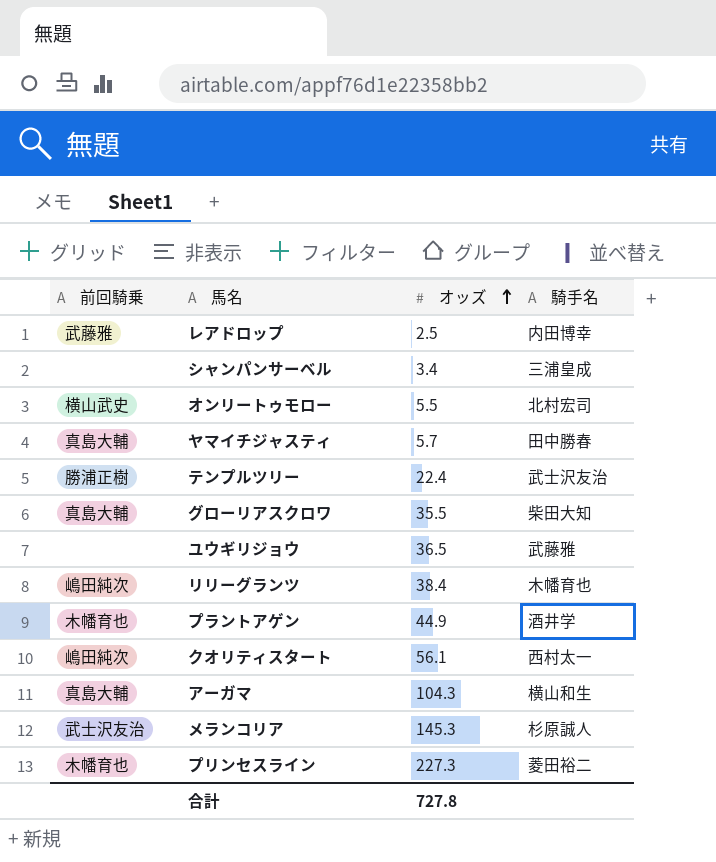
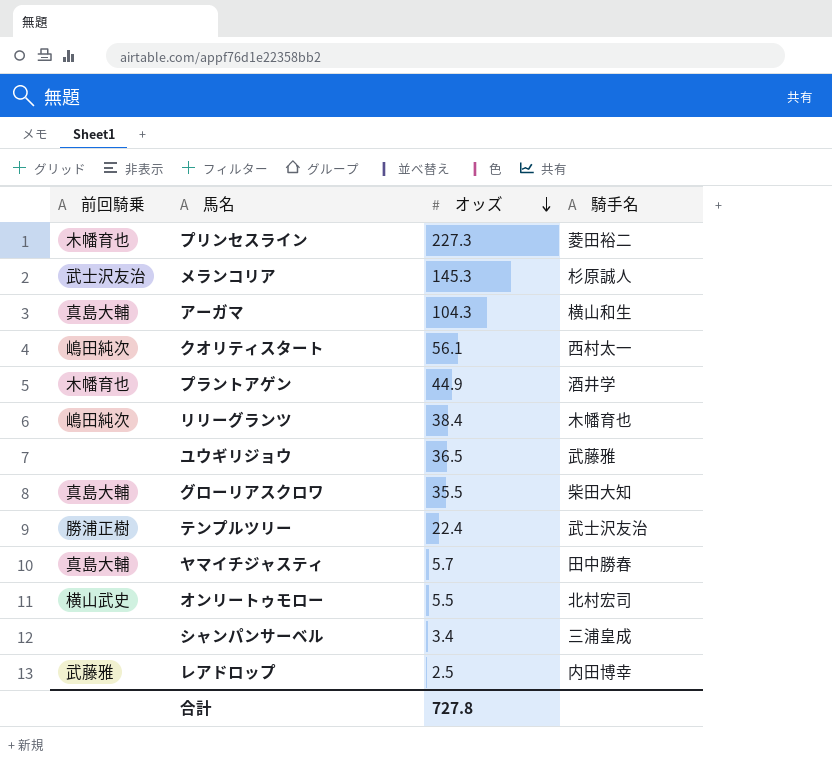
row order: オッズ ascending -> オッズ descending

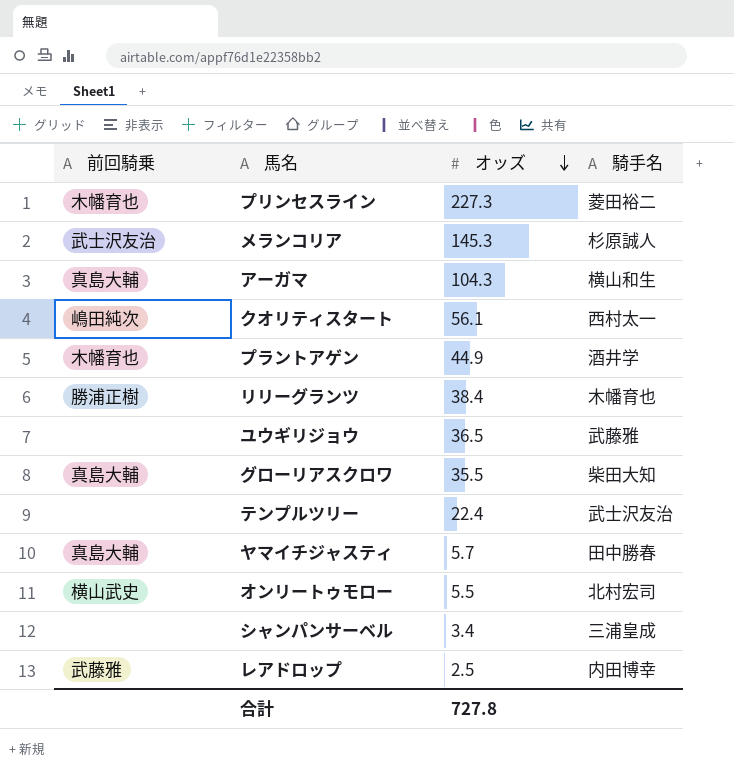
リリーグランツ | 前回騎乗: 嶋田純次 -> 勝浦正樹
テンプルツリー | 前回騎乗: 勝浦正樹 -> none

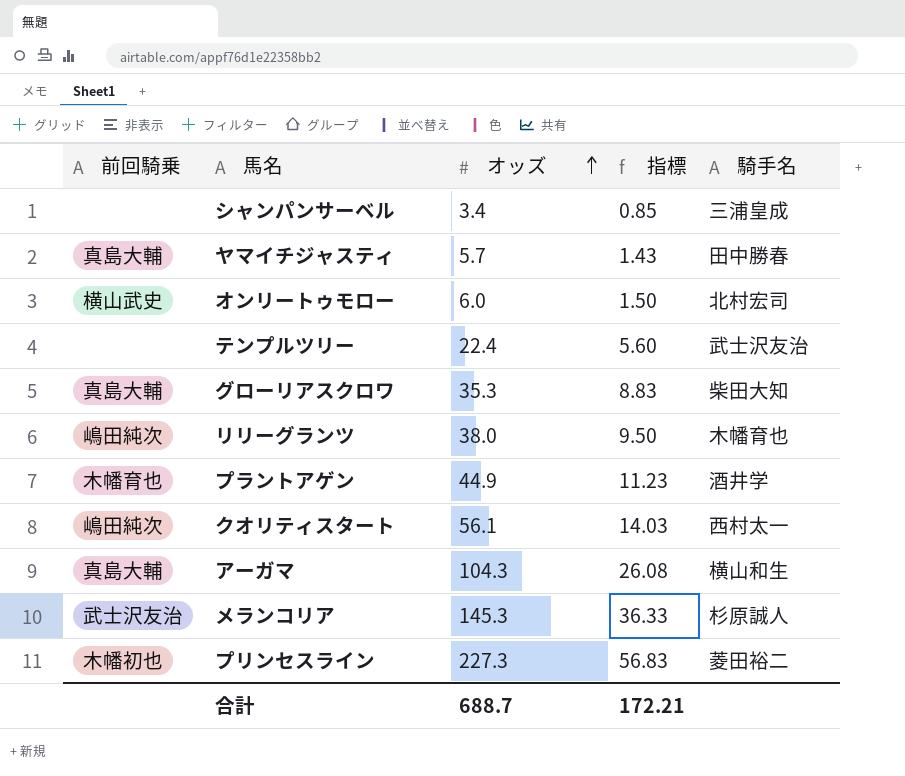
row order: オッズ descending -> オッズ ascending
column 指標 | formula: none -> [オッズ] * 0.25
row ユウギリジョウ: none | 36.5 | 武藤雅 -> none
row レアドロップ: 武藤雅 | 2.5 | 内田博幸 -> none
オンリートゥモロー | オッズ: 5.5 -> 6.0
グローリアスクロワ | オッズ: 35.5 -> 35.3
リリーグランツ | 前回騎乗: 勝浦正樹 -> 嶋田純次
リリーグランツ | オッズ: 38.4 -> 38.0
プリンセスライン | 前回騎乗: 木幡育也 -> 木幡初也
合計 | オッズ: 727.8 -> 688.7

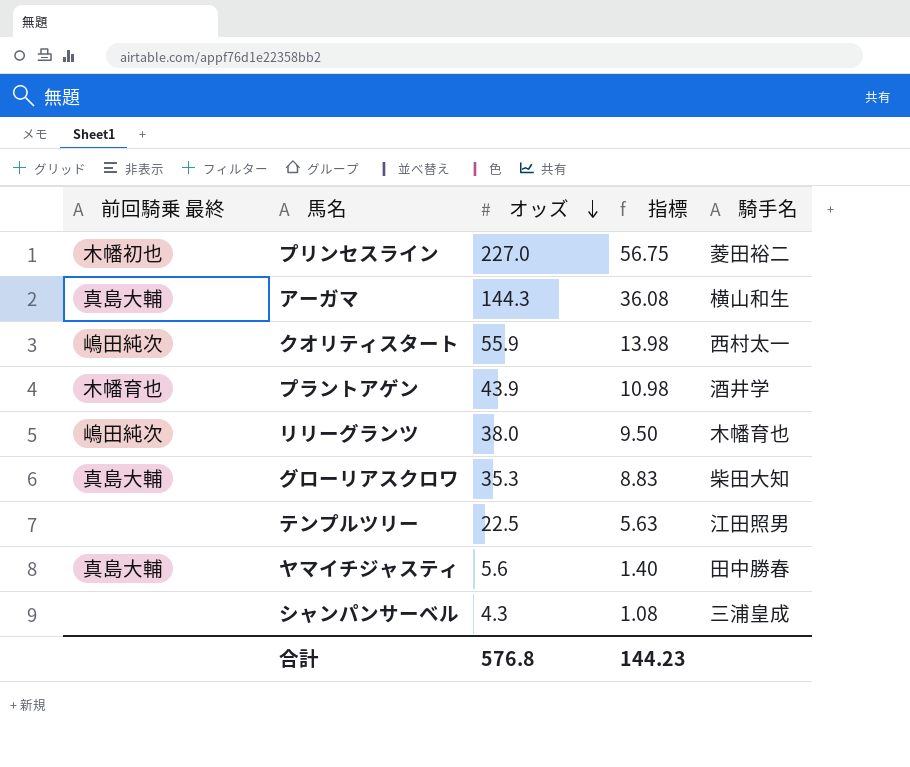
row order: オッズ ascending -> オッズ descending
column name: 前回騎乗 -> 前回騎乗 最終
row オンリートゥモロー: 横山武史 | 6.0 | 1.50 | 北村宏司 -> none
row メランコリア: 武士沢友治 | 145.3 | 36.33 | 杉原誠人 -> none
プリンセスライン | オッズ: 227.3 -> 227.0
プリンセスライン | 指標: 56.83 -> 56.75
アーガマ | オッズ: 104.3 -> 144.3
アーガマ | 指標: 26.08 -> 36.08
クオリティスタート | オッズ: 56.1 -> 55.9
クオリティスタート | 指標: 14.03 -> 13.98
プラントアゲン | オッズ: 44.9 -> 43.9
プラントアゲン | 指標: 11.23 -> 10.98
テンプルツリー | オッズ: 22.4 -> 22.5
テンプルツリー | 指標: 5.60 -> 5.63
テンプルツリー | 騎手名: 武士沢友治 -> 江田照男
ヤマイチジャスティ | オッズ: 5.7 -> 5.6
ヤマイチジャスティ | 指標: 1.43 -> 1.40
シャンパンサーベル | オッズ: 3.4 -> 4.3
シャンパンサーベル | 指標: 0.85 -> 1.08
合計 | オッズ: 688.7 -> 576.8
合計 | 指標: 172.21 -> 144.23

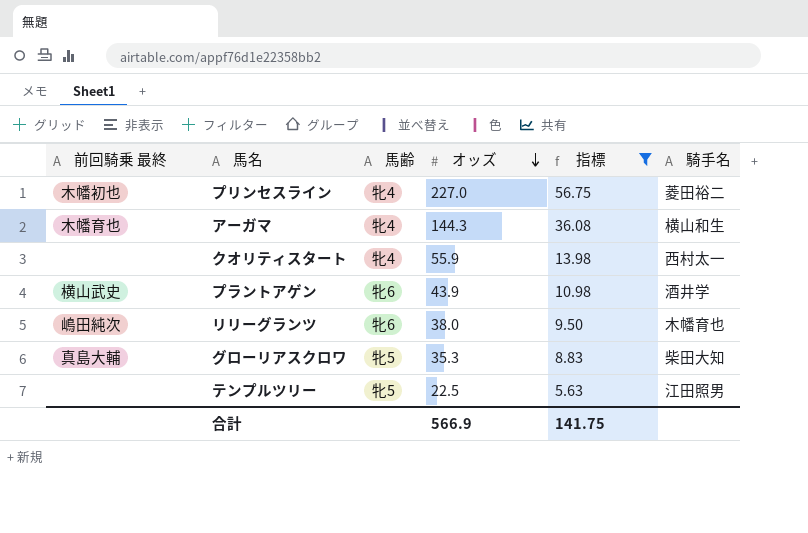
filter: none -> 指標 >= 5.63
column 馬齢 | position: none -> 3
アーガマ | 前回騎乗 最終: 真島大輔 -> 木幡育也
クオリティスタート | 前回騎乗 最終: 嶋田純次 -> none
プラントアゲン | 前回騎乗 最終: 木幡育也 -> 横山武史
合計 | オッズ: 576.8 -> 566.9
合計 | 指標: 144.23 -> 141.75

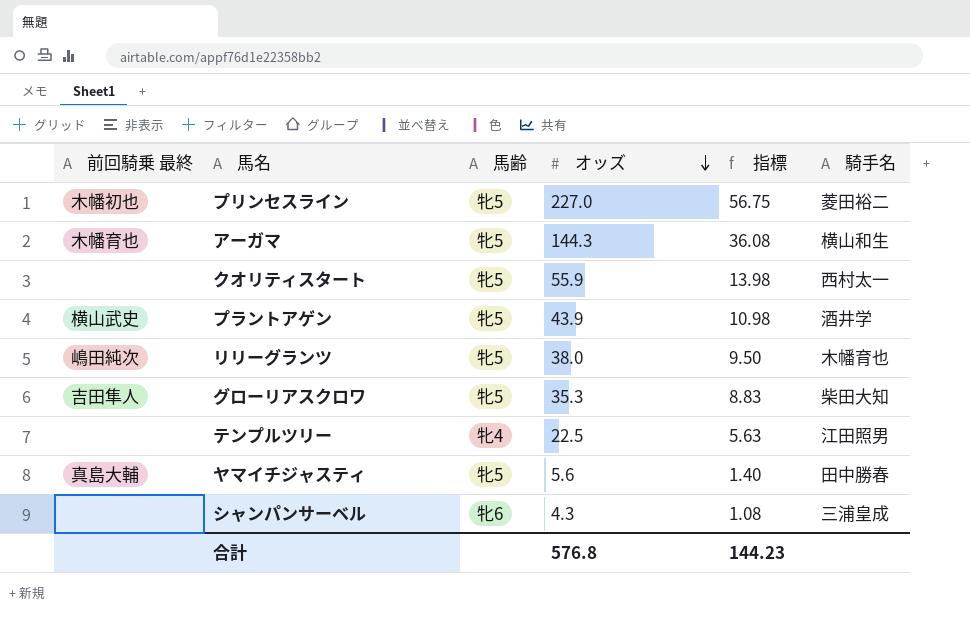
filter: 指標 >= 5.63 -> none
プリンセスライン | 馬齢: 牝4 -> 牝5
アーガマ | 馬齢: 牝4 -> 牝5
クオリティスタート | 馬齢: 牝4 -> 牝5
プラントアゲン | 馬齢: 牝6 -> 牝5
リリーグランツ | 馬齢: 牝6 -> 牝5
グローリアスクロワ | 前回騎乗 最終: 真島大輔 -> 吉田隼人
テンプルツリー | 馬齢: 牝5 -> 牝4
合計 | オッズ: 566.9 -> 576.8
合計 | 指標: 141.75 -> 144.23

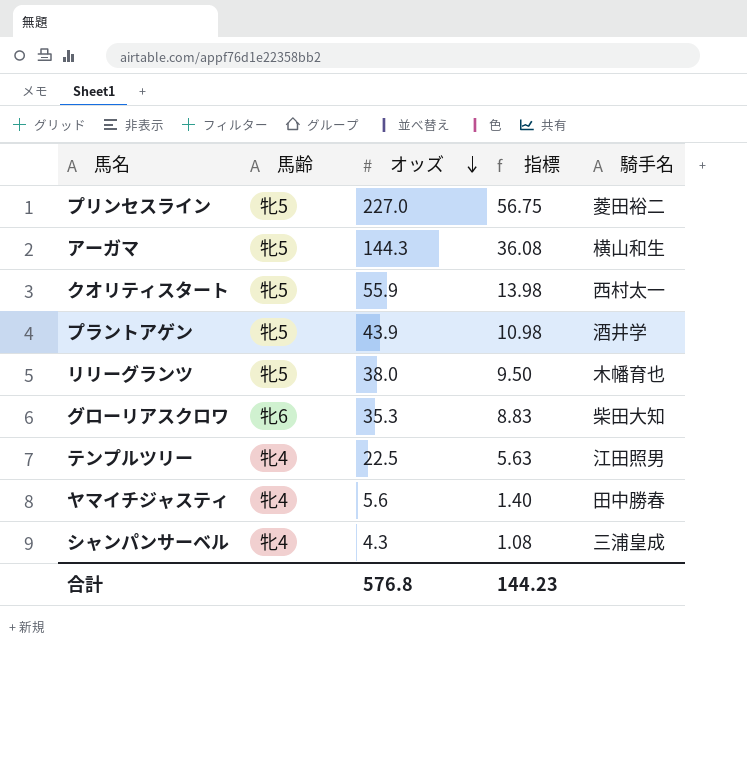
column 前回騎乗 最終 | position: 1 -> none
グローリアスクロワ | 馬齢: 牝5 -> 牝6
ヤマイチジャスティ | 馬齢: 牝5 -> 牝4
シャンパンサーベル | 馬齢: 牝6 -> 牝4

